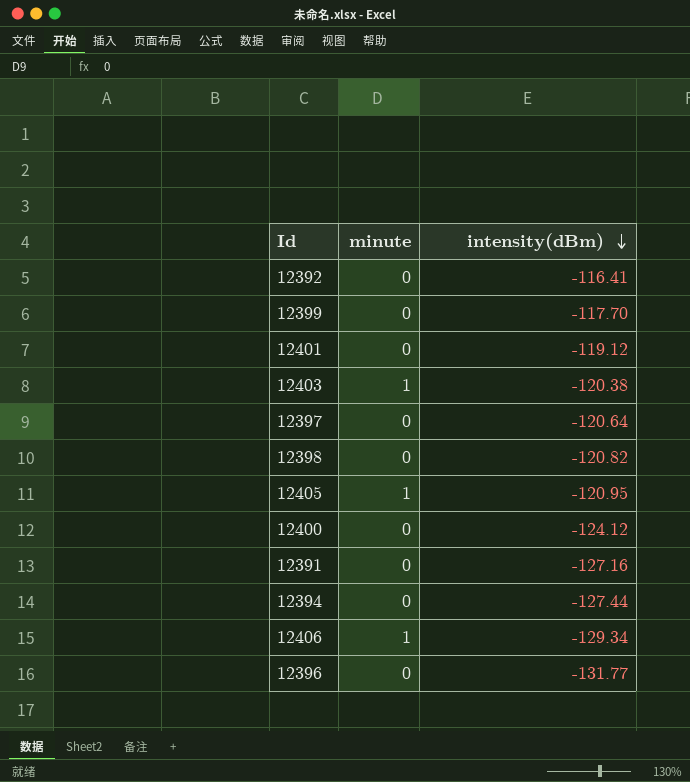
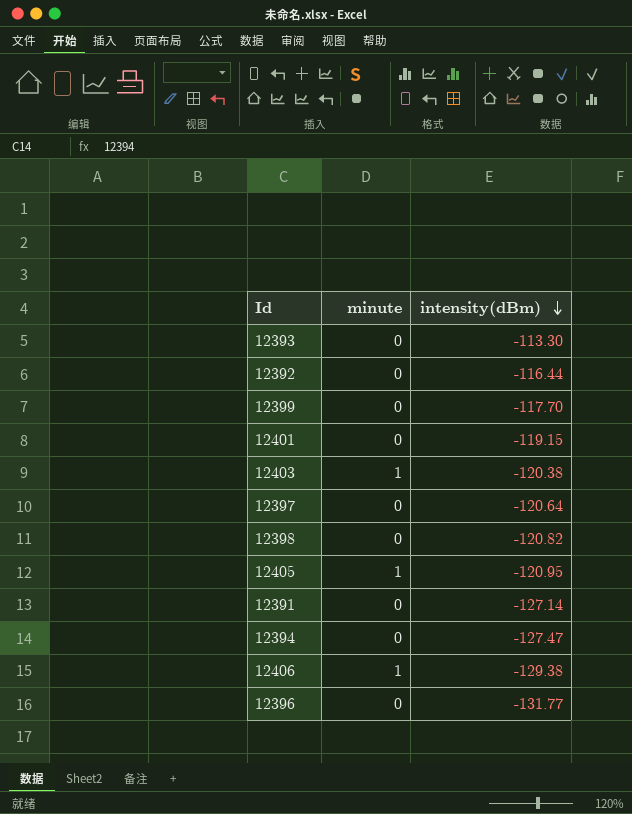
row 12400: 0 | -124.12 -> none
row 12393: none -> 0 | -113.30
12392 | intensity(dBm): -116.41 -> -116.44
12401 | intensity(dBm): -119.12 -> -119.15
12391 | intensity(dBm): -127.16 -> -127.14
12394 | intensity(dBm): -127.44 -> -127.47
12406 | intensity(dBm): -129.34 -> -129.38

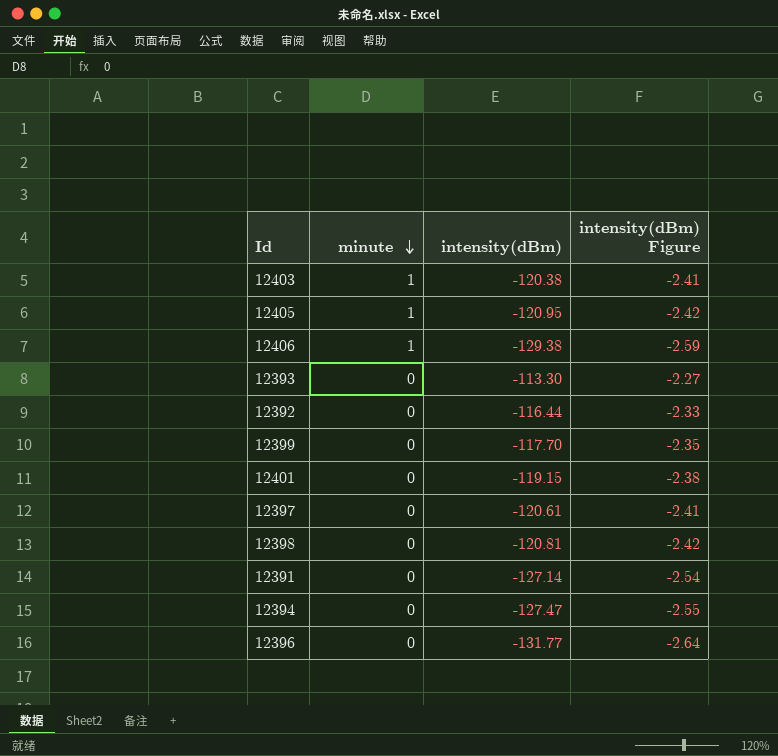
row order: intensity(dBm) descending -> minute descending
column intensity(dBm) Figure | formula: none -> [intensity(dBm)] * 0.02
12397 | intensity(dBm): -120.64 -> -120.61
12398 | intensity(dBm): -120.82 -> -120.81

